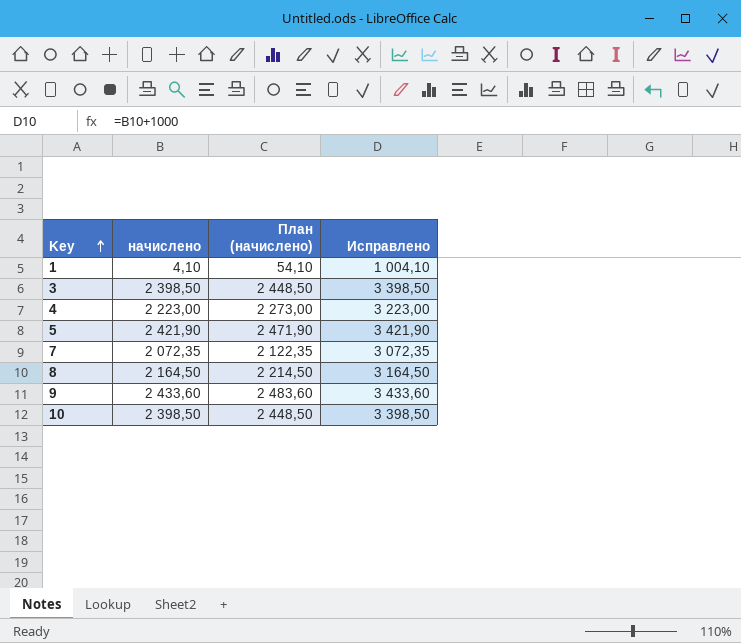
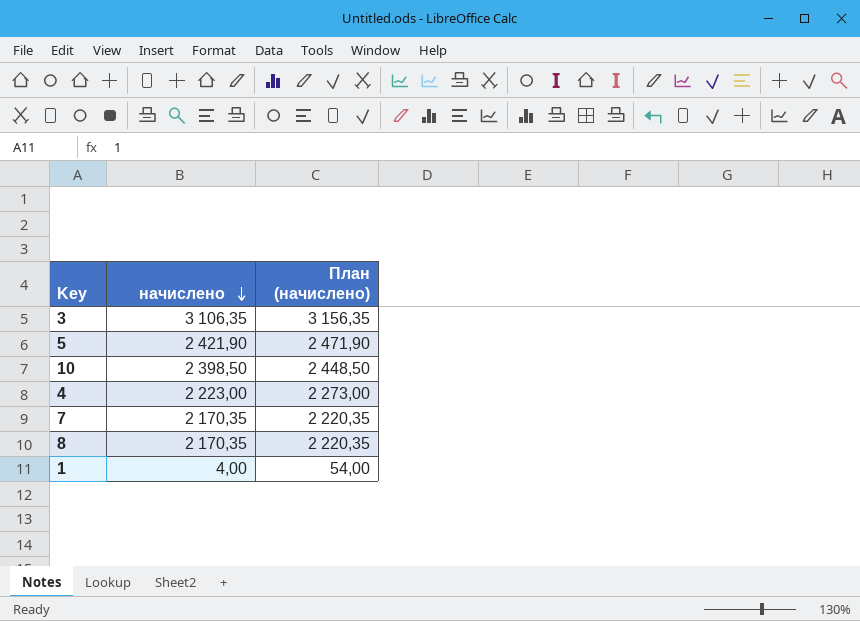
row order: Key ascending -> начислено descending
column Исправлено | formula: [начислено] + 1000 -> none
row 9: 2 433,60 | 2 483,60 | 3 433,60 -> none
3 | начислено: 2 398,50 -> 3 106,35
3 | План (начислено): 2 448,50 -> 3 156,35
7 | начислено: 2 072,35 -> 2 170,35
7 | План (начислено): 2 122,35 -> 2 220,35
8 | начислено: 2 164,50 -> 2 170,35
8 | План (начислено): 2 214,50 -> 2 220,35
1 | начислено: 4,10 -> 4,00
1 | План (начислено): 54,10 -> 54,00

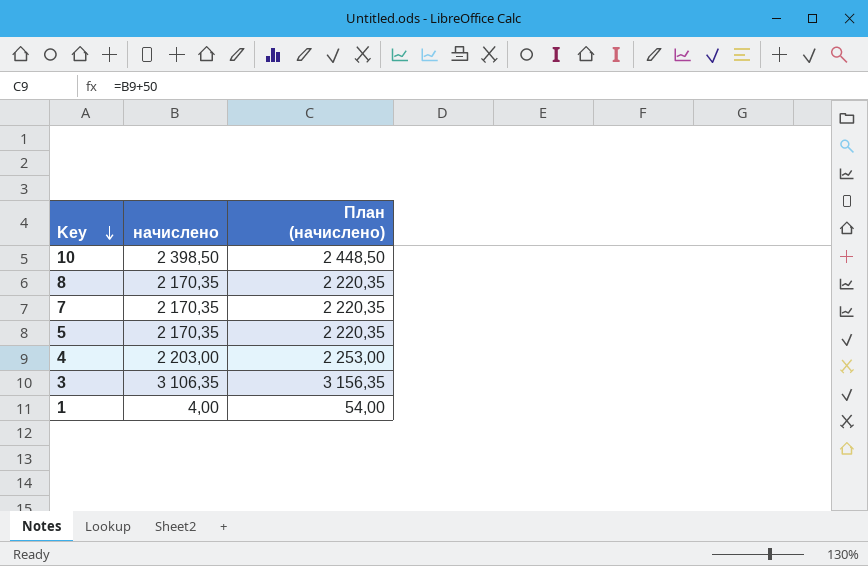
row order: начислено descending -> Key descending
5 | начислено: 2 421,90 -> 2 170,35
5 | План (начислено): 2 471,90 -> 2 220,35
4 | начислено: 2 223,00 -> 2 203,00
4 | План (начислено): 2 273,00 -> 2 253,00

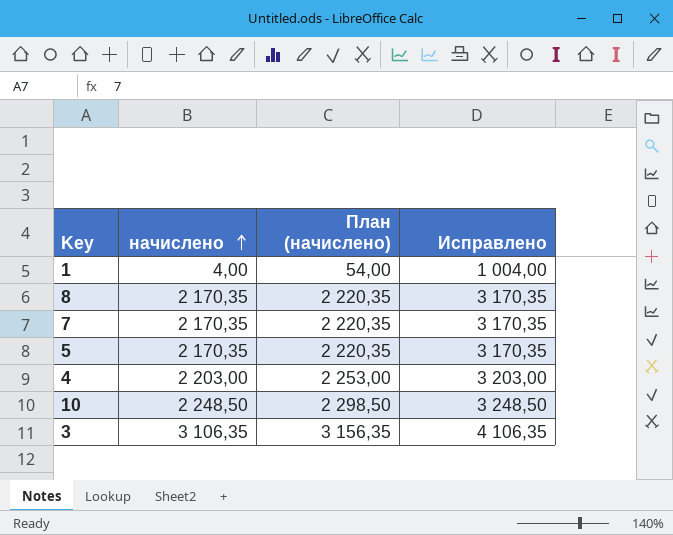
row order: Key descending -> начислено ascending
column Исправлено | formula: none -> [начислено] + 1000
10 | начислено: 2 398,50 -> 2 248,50
10 | План (начислено): 2 448,50 -> 2 298,50

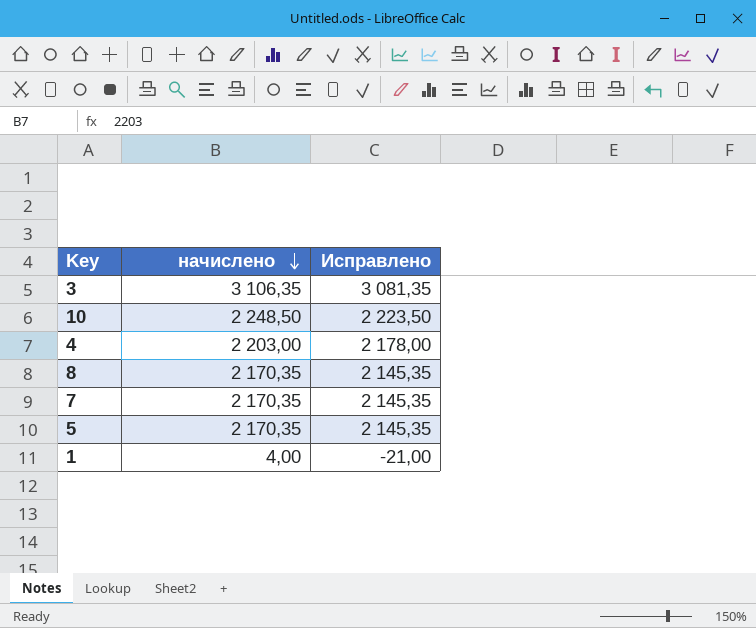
row order: начислено ascending -> начислено descending
column План (начислено) | formula: [начислено] + 50 -> none
column Исправлено | formula: [начислено] + 1000 -> [начислено] - 25

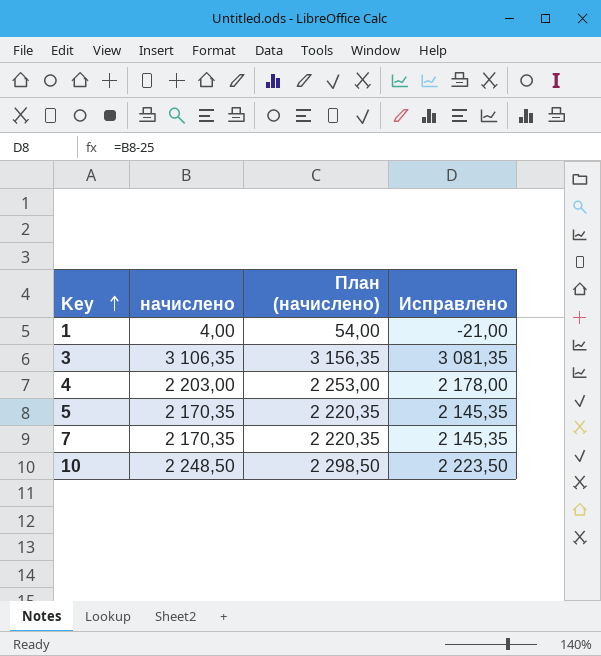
row order: начислено descending -> Key ascending
column План (начислено) | formula: none -> [начислено] + 50
row 8: 2 170,35 | 2 145,35 -> none

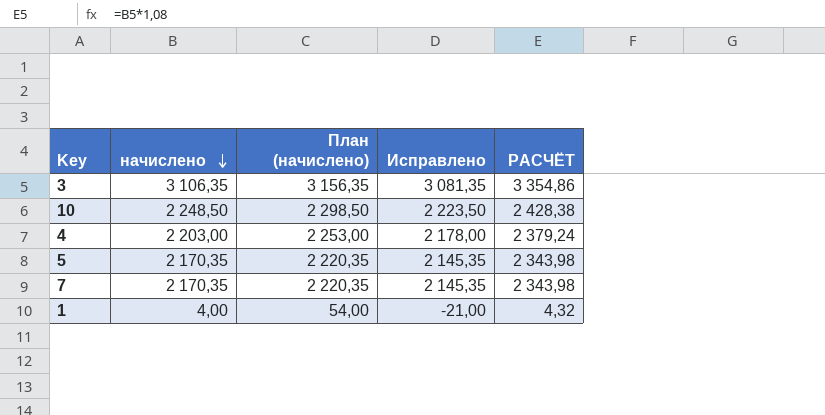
row order: Key ascending -> начислено descending
column РАСЧЁТ | formula: none -> [начислено] * 1,08

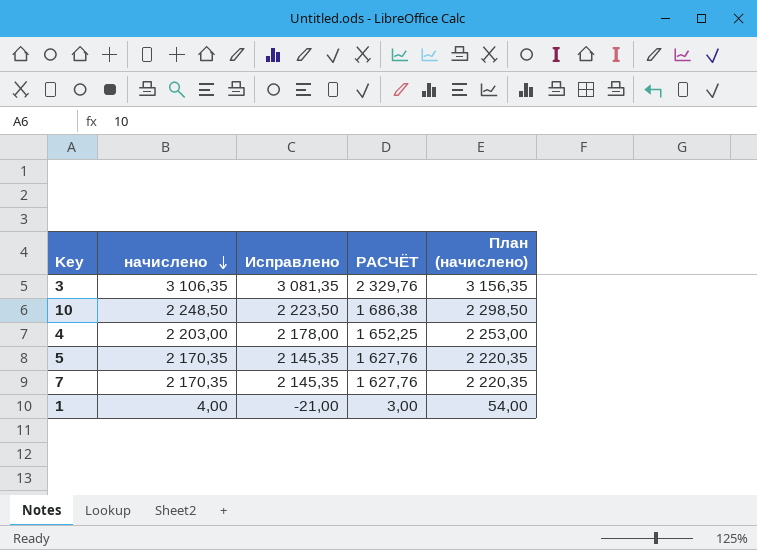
column РАСЧЁТ | formula: [начислено] * 1,08 -> [начислено] * 0,75
column План (начислено) | position: 3 -> 5

